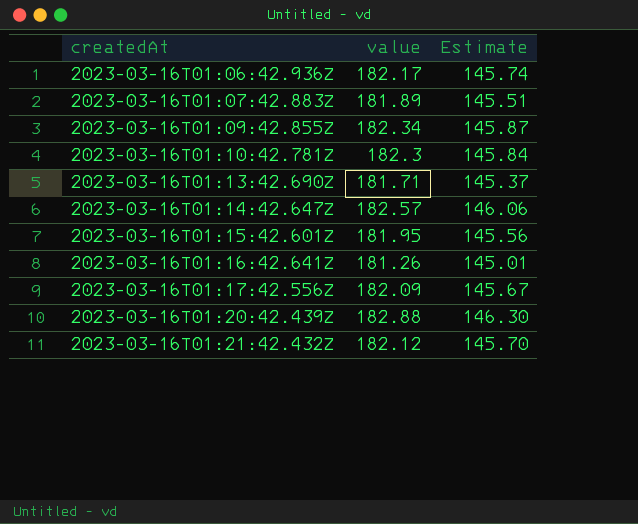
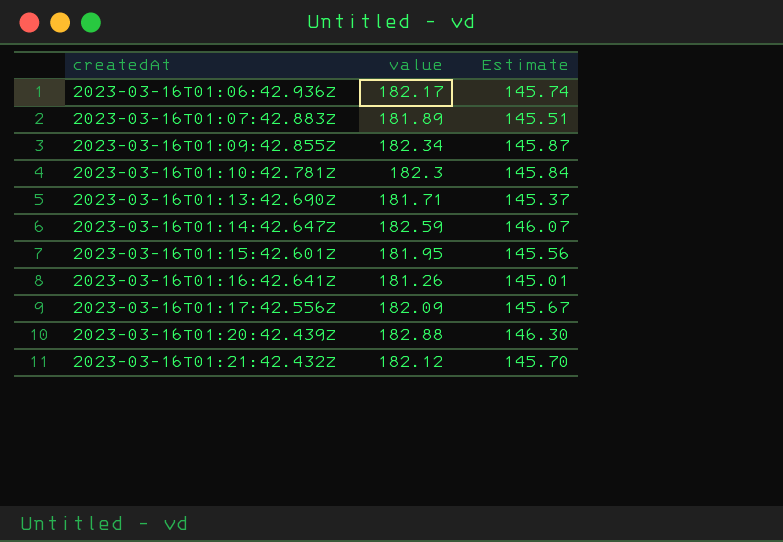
2023-03-16T01:14:42.647Z | value: 182.57 -> 182.59
2023-03-16T01:14:42.647Z | Estimate: 146.06 -> 146.07

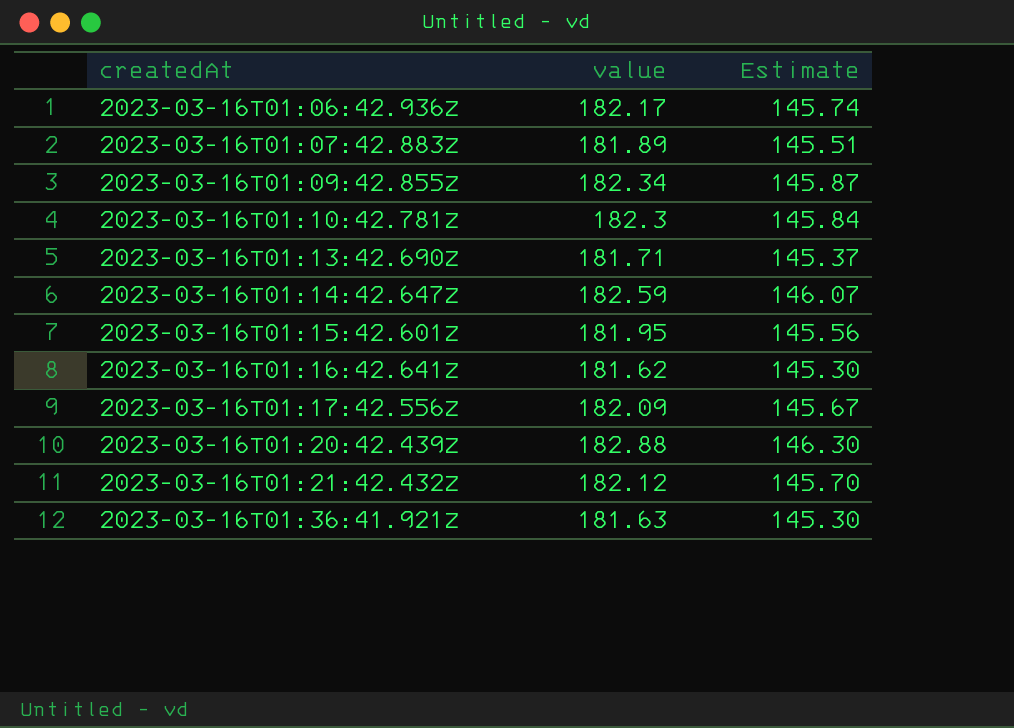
2023-03-16T01:16:42.641Z | value: 181.26 -> 181.62
2023-03-16T01:16:42.641Z | Estimate: 145.01 -> 145.30
row 2023-03-16T01:36:41.921Z: none -> 181.63 | 145.30

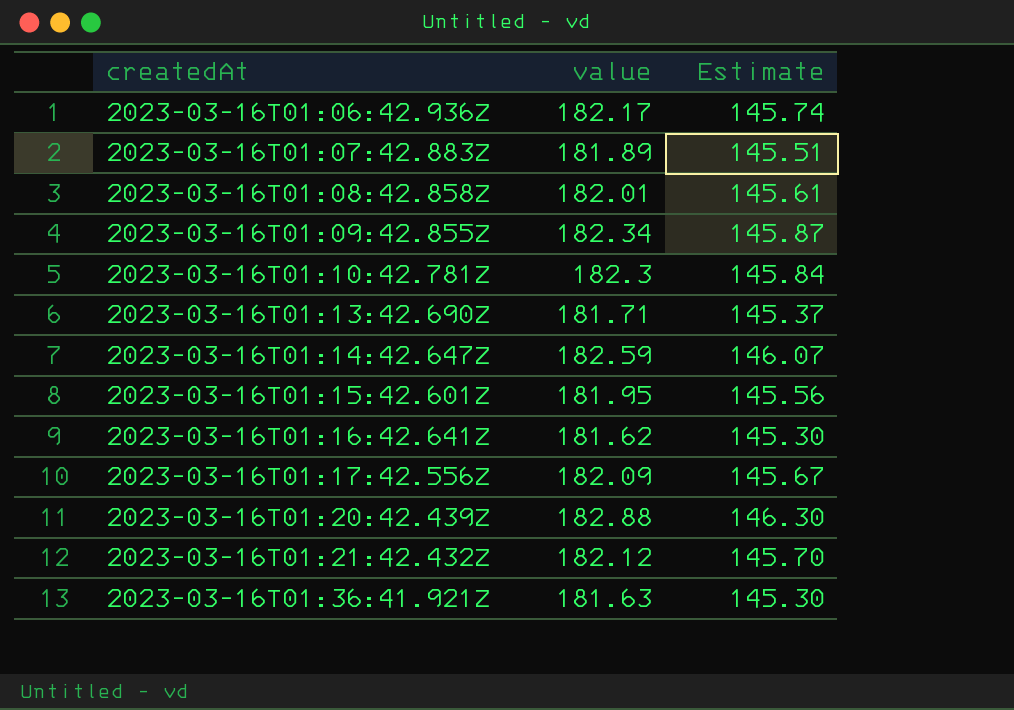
row 2023-03-16T01:08:42.858Z: none -> 182.01 | 145.61

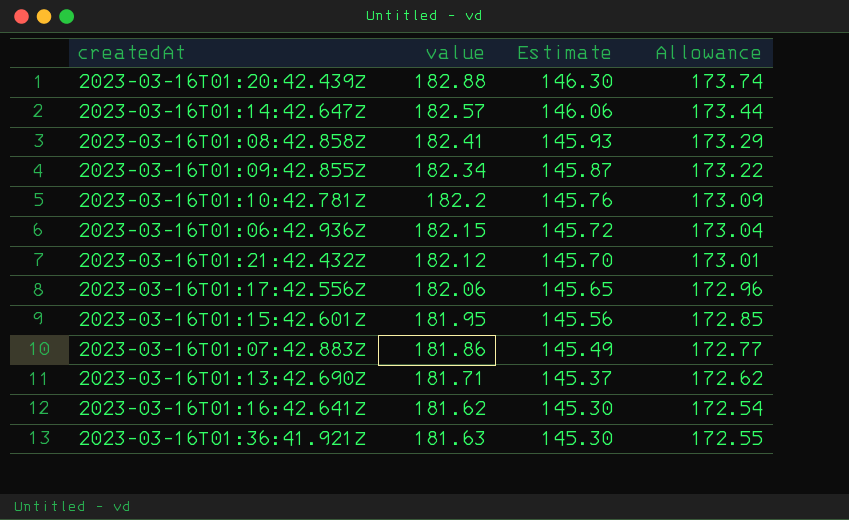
row order: createdAt ascending -> Estimate descending
column Allowance | formula: none -> [value] * 0.95
2023-03-16T01:14:42.647Z | value: 182.59 -> 182.57
2023-03-16T01:14:42.647Z | Estimate: 146.07 -> 146.06
2023-03-16T01:08:42.858Z | value: 182.01 -> 182.41
2023-03-16T01:08:42.858Z | Estimate: 145.61 -> 145.93
2023-03-16T01:10:42.781Z | value: 182.3 -> 182.2
2023-03-16T01:10:42.781Z | Estimate: 145.84 -> 145.76
2023-03-16T01:06:42.936Z | value: 182.17 -> 182.15
2023-03-16T01:06:42.936Z | Estimate: 145.74 -> 145.72
2023-03-16T01:17:42.556Z | value: 182.09 -> 182.06
2023-03-16T01:17:42.556Z | Estimate: 145.67 -> 145.65
2023-03-16T01:07:42.883Z | value: 181.89 -> 181.86
2023-03-16T01:07:42.883Z | Estimate: 145.51 -> 145.49

